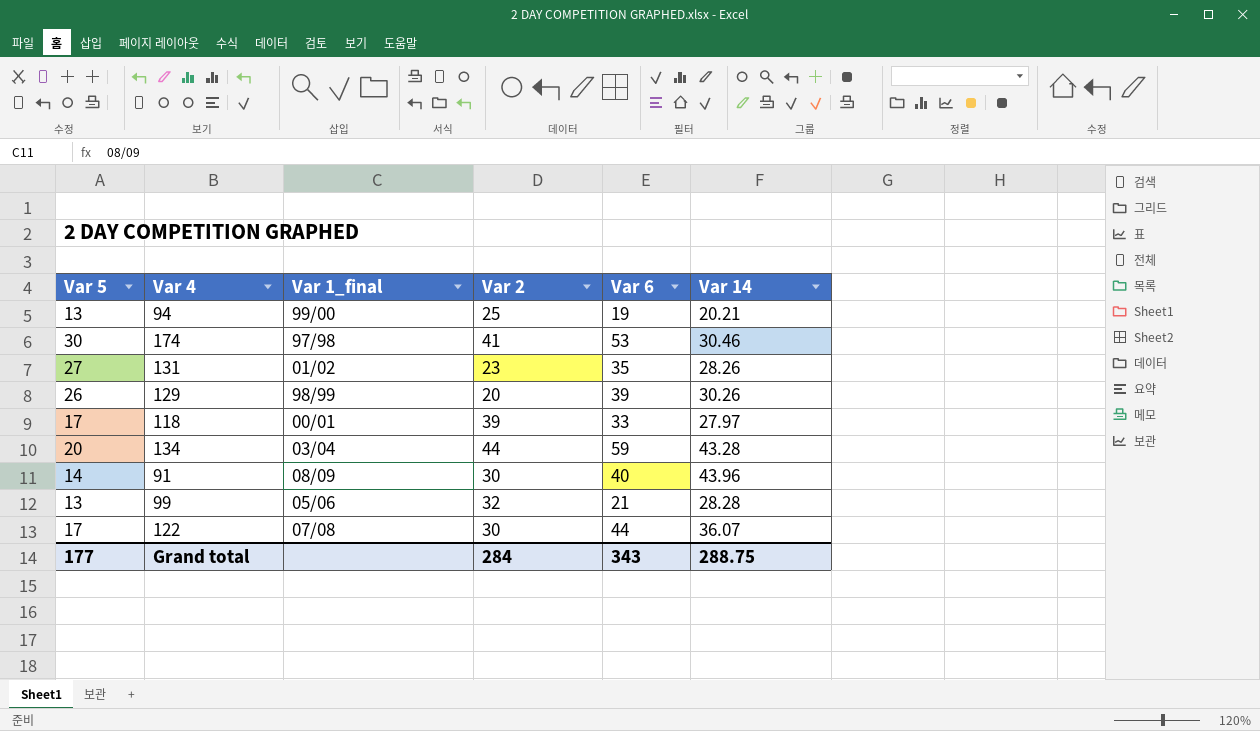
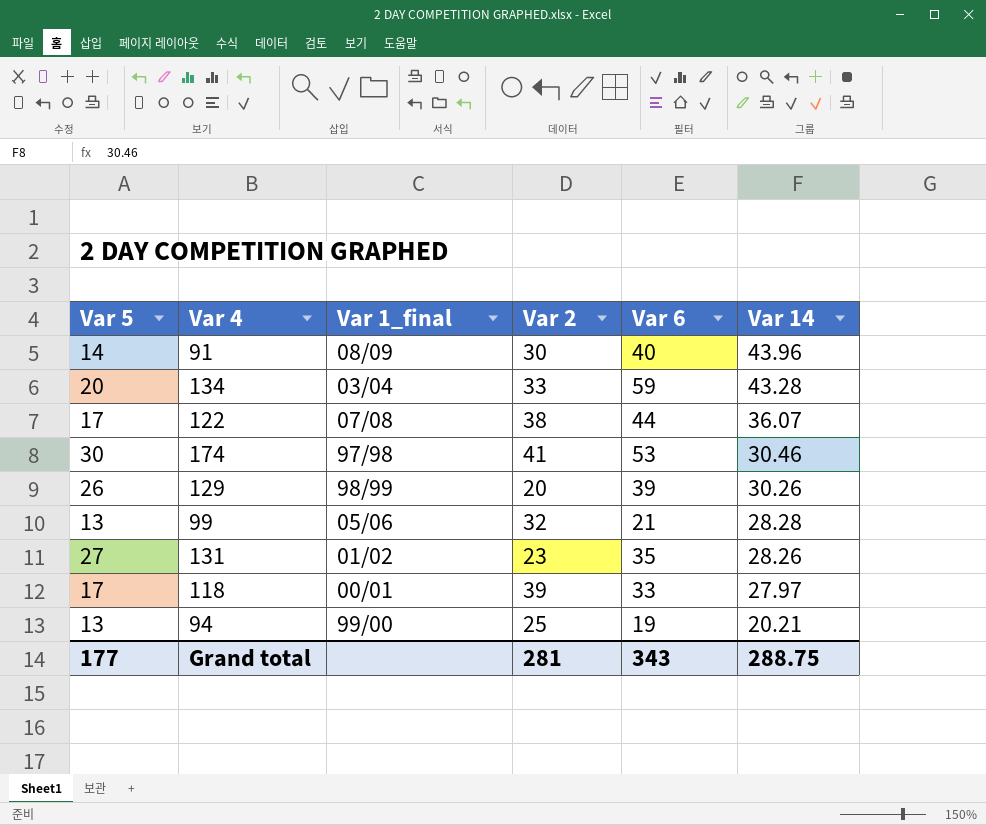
row order: none -> Var 14 descending
134 | Var 2: 44 -> 33
122 | Var 2: 30 -> 38
Grand total | Var 2: 284 -> 281

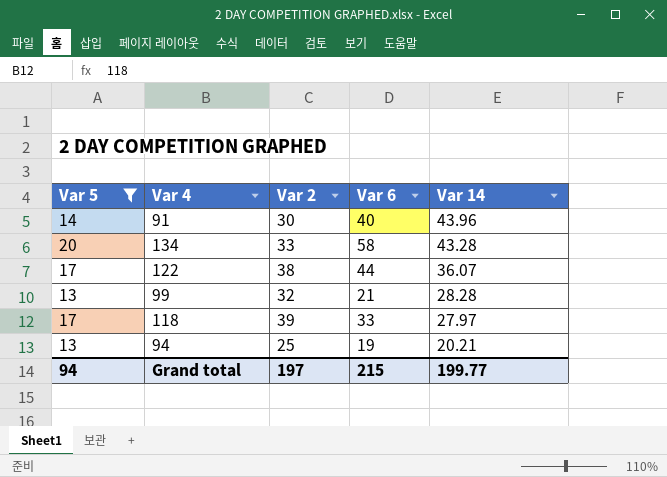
filter: none -> Var 5 <= 20
column Var 1_final | position: 3 -> none
134 | Var 6: 59 -> 58
Grand total | Var 5: 177 -> 94
Grand total | Var 2: 281 -> 197
Grand total | Var 6: 343 -> 215
Grand total | Var 14: 288.75 -> 199.77

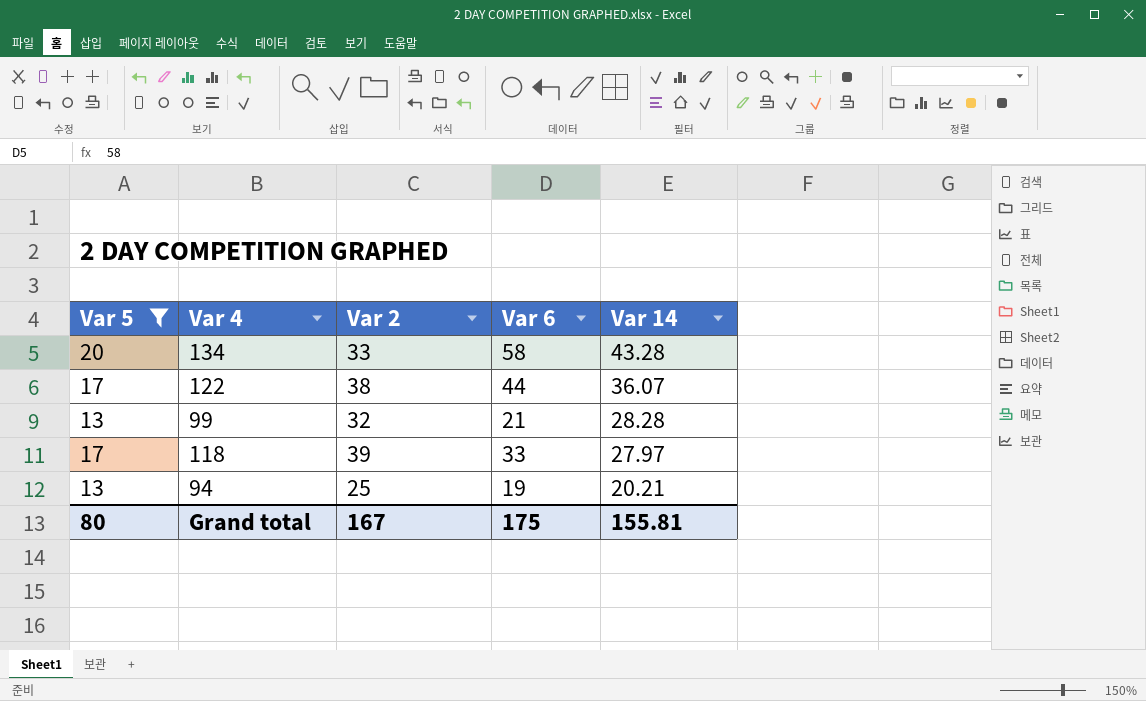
row 91: 14 | 30 | 40 | 43.96 -> none
Grand total | Var 5: 94 -> 80
Grand total | Var 2: 197 -> 167
Grand total | Var 6: 215 -> 175
Grand total | Var 14: 199.77 -> 155.81

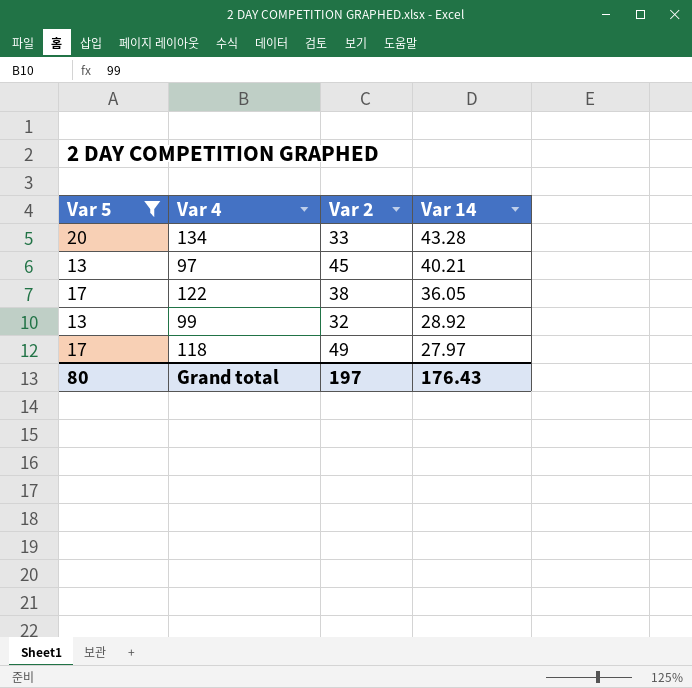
column Var 6 | position: 4 -> none
row 94: 13 | 25 | 19 | 20.21 -> none
row 97: none -> 13 | 45 | 40.21
122 | Var 14: 36.07 -> 36.05
99 | Var 14: 28.28 -> 28.92
118 | Var 2: 39 -> 49
Grand total | Var 2: 167 -> 197
Grand total | Var 14: 155.81 -> 176.43

